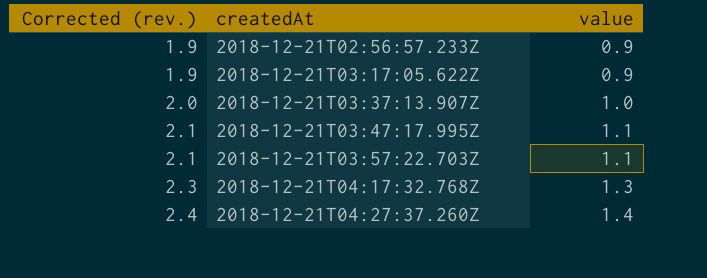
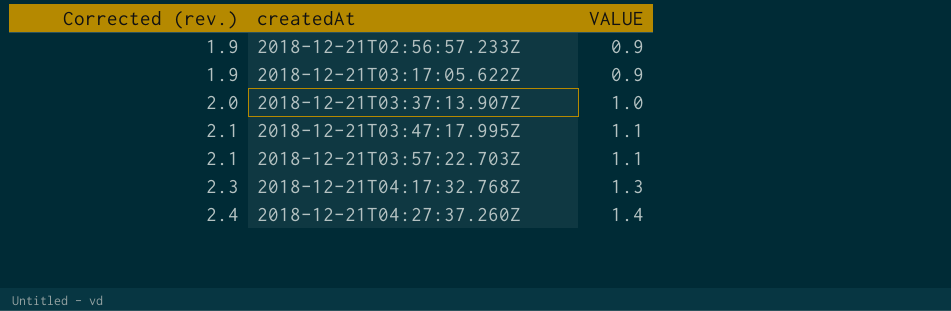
column name: value -> VALUE

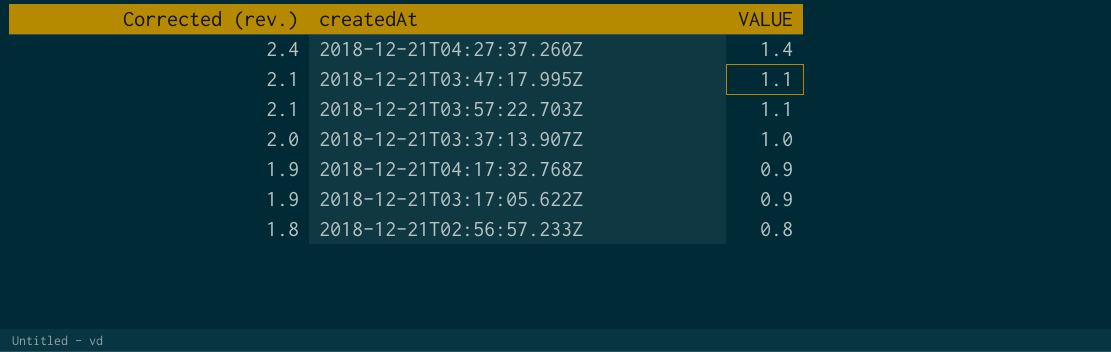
row order: Corrected (rev.) ascending -> Corrected (rev.) descending
2018-12-21T04:17:32.768Z | Corrected (rev.): 2.3 -> 1.9
2018-12-21T04:17:32.768Z | VALUE: 1.3 -> 0.9
2018-12-21T02:56:57.233Z | Corrected (rev.): 1.9 -> 1.8
2018-12-21T02:56:57.233Z | VALUE: 0.9 -> 0.8

